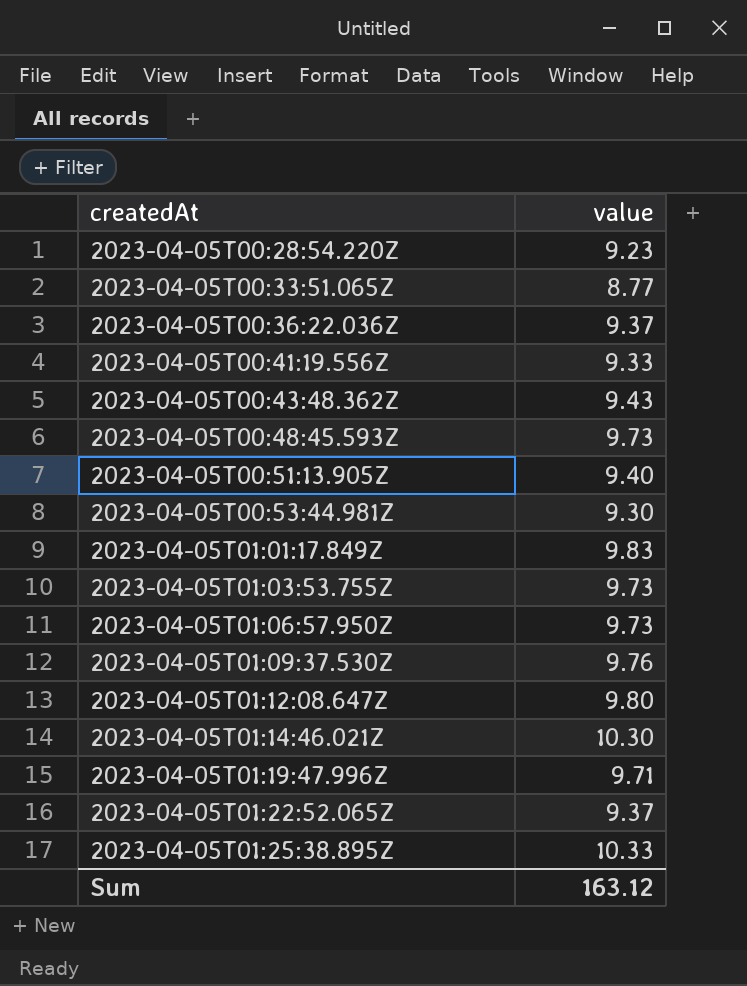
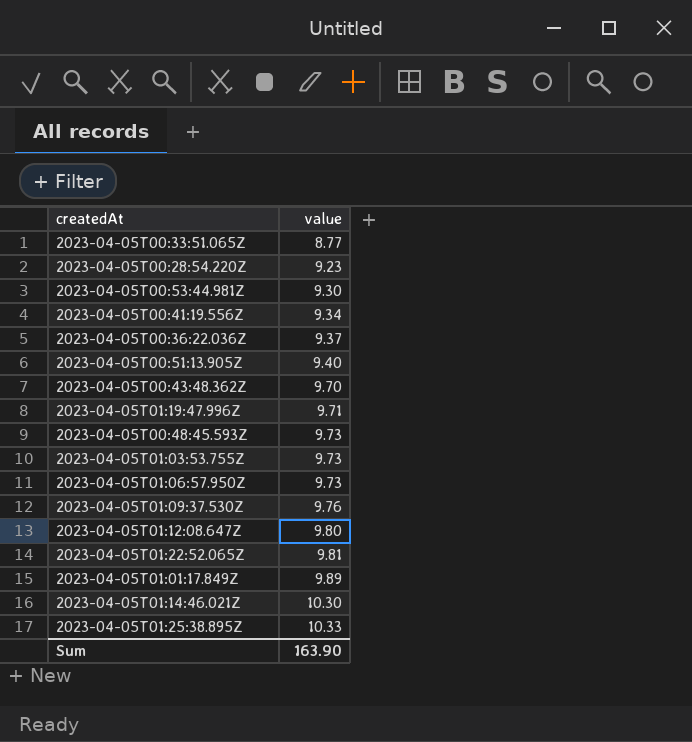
row order: createdAt ascending -> value ascending
2023-04-05T00:41:19.556Z | value: 9.33 -> 9.34
2023-04-05T00:43:48.362Z | value: 9.43 -> 9.70
2023-04-05T01:22:52.065Z | value: 9.37 -> 9.81
2023-04-05T01:01:17.849Z | value: 9.83 -> 9.89
Sum | value: 163.12 -> 163.90

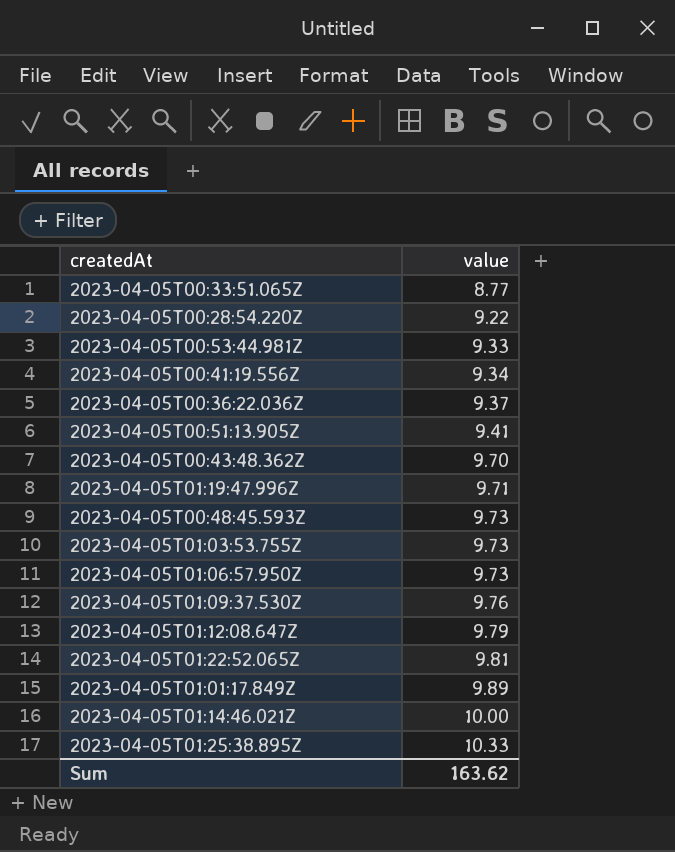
2023-04-05T00:28:54.220Z | value: 9.23 -> 9.22
2023-04-05T00:53:44.981Z | value: 9.30 -> 9.33
2023-04-05T00:51:13.905Z | value: 9.40 -> 9.41
2023-04-05T01:12:08.647Z | value: 9.80 -> 9.79
2023-04-05T01:14:46.021Z | value: 10.30 -> 10.00
Sum | value: 163.90 -> 163.62

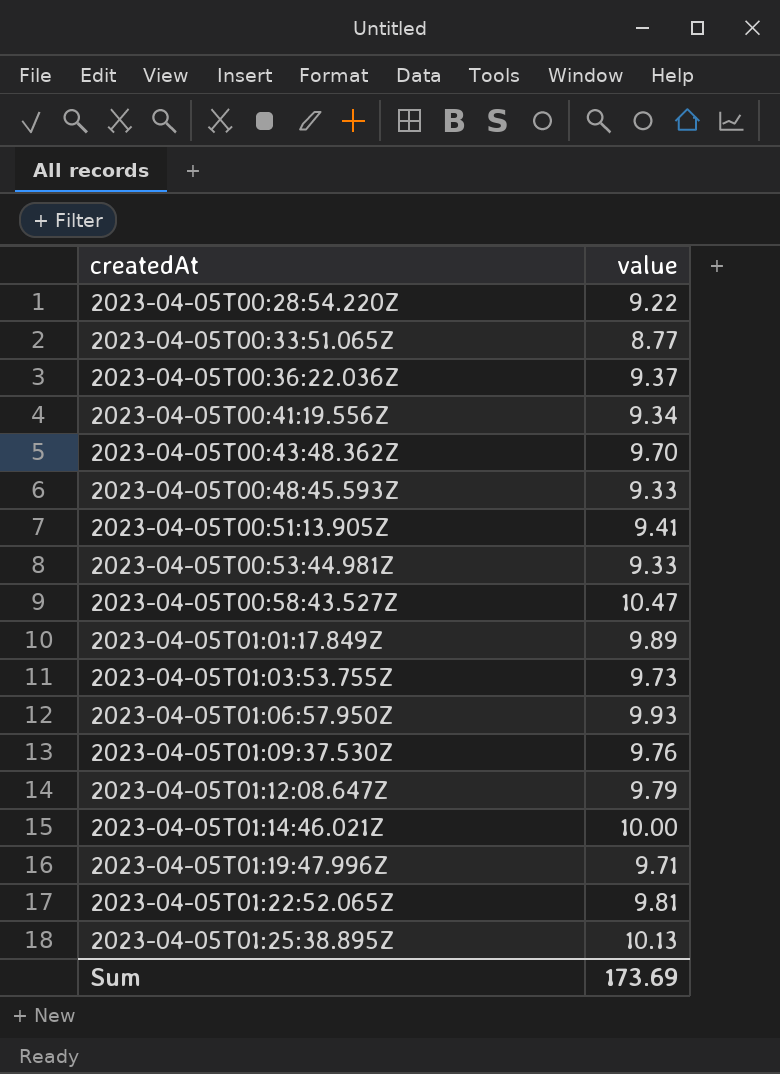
row order: value ascending -> createdAt ascending
2023-04-05T00:48:45.593Z | value: 9.73 -> 9.33
row 2023-04-05T00:58:43.527Z: none -> 10.47
2023-04-05T01:06:57.950Z | value: 9.73 -> 9.93
2023-04-05T01:25:38.895Z | value: 10.33 -> 10.13
Sum | value: 163.62 -> 173.69

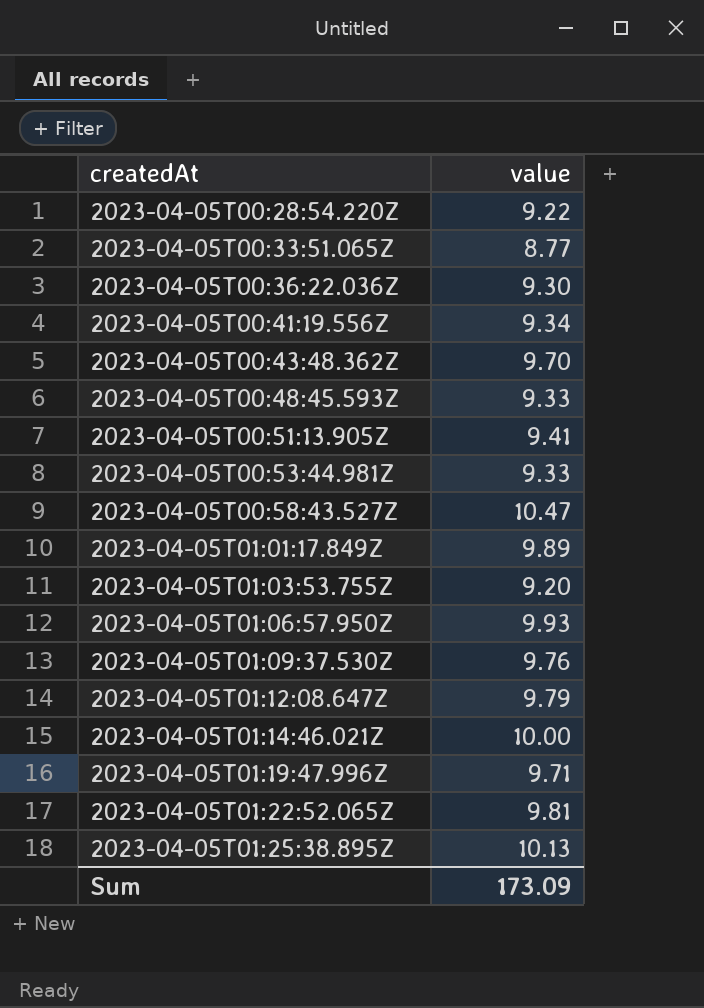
2023-04-05T00:36:22.036Z | value: 9.37 -> 9.30
2023-04-05T01:03:53.755Z | value: 9.73 -> 9.20
Sum | value: 173.69 -> 173.09

